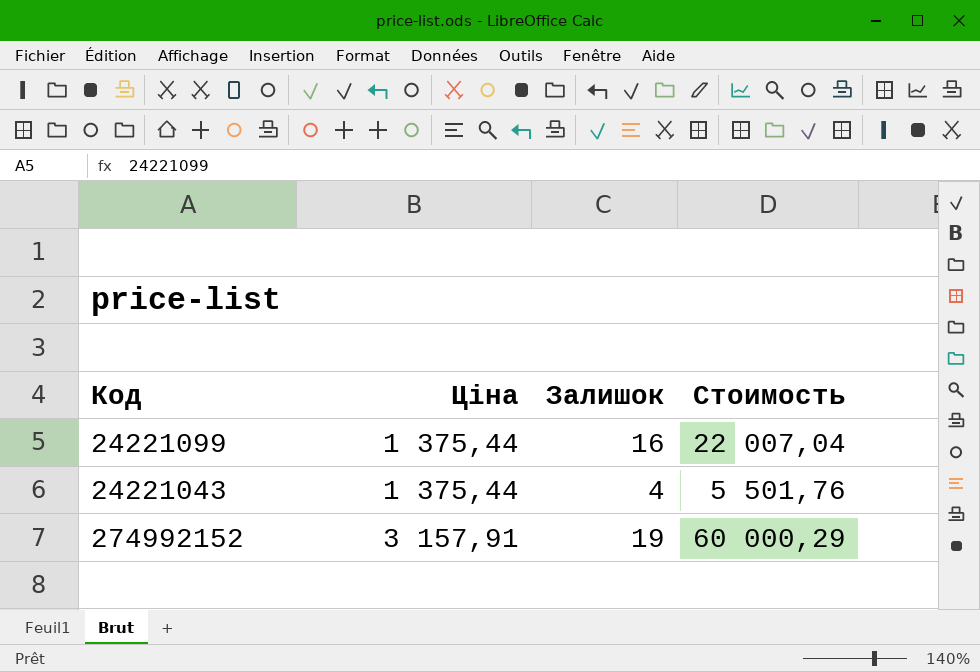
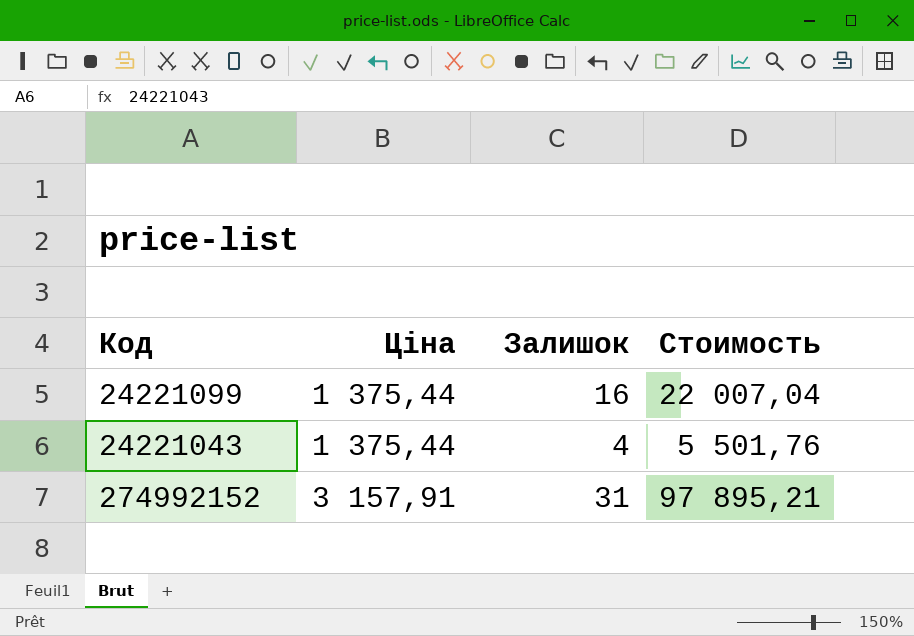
274992152 | Залишок: 19 -> 31
274992152 | Стоимость: 60 000,29 -> 97 895,21

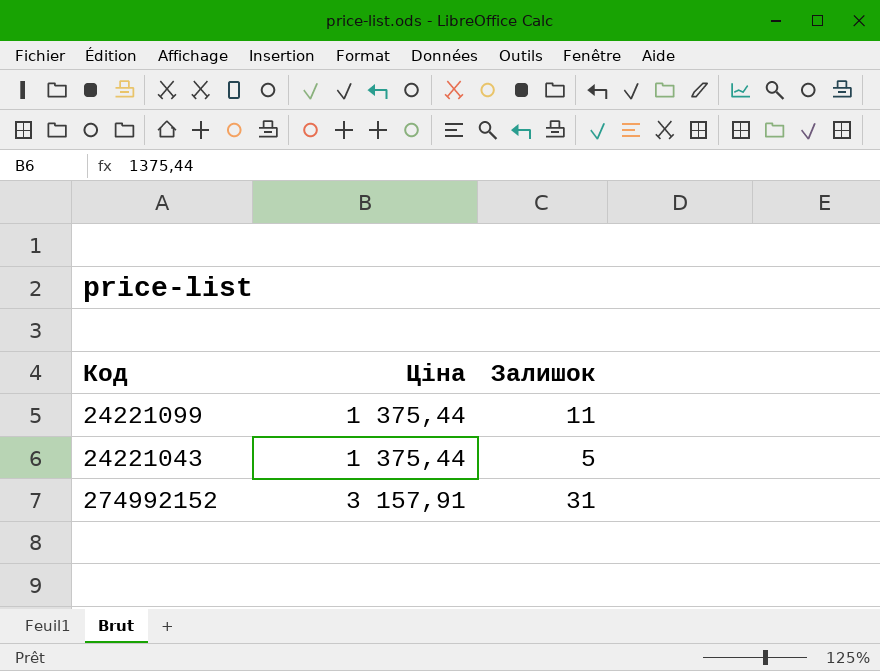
column Стоимость | formula: [Ціна] * [Залишок] -> none
24221099 | Залишок: 16 -> 11
24221043 | Залишок: 4 -> 5

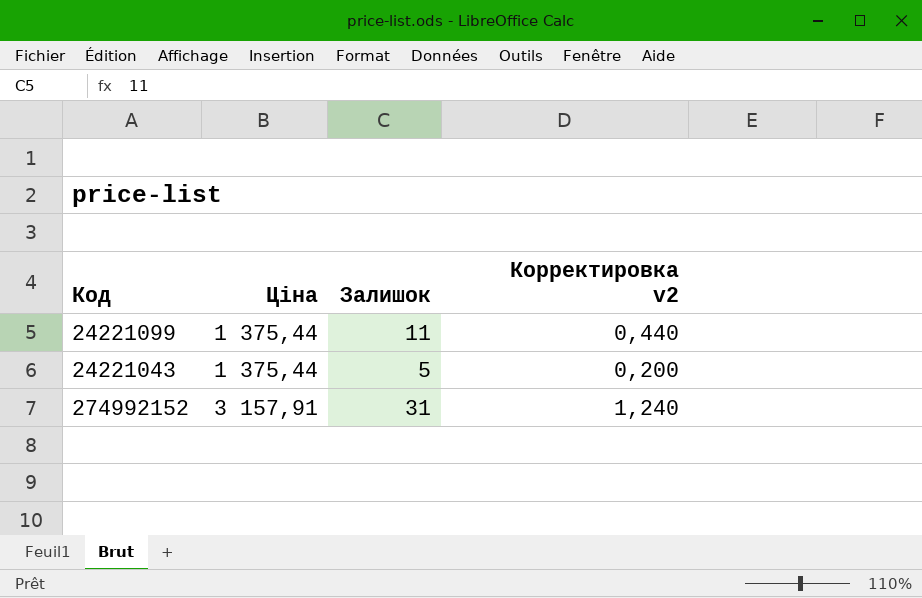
column Корректировка v2 | formula: none -> [Залишок] * 0,04

